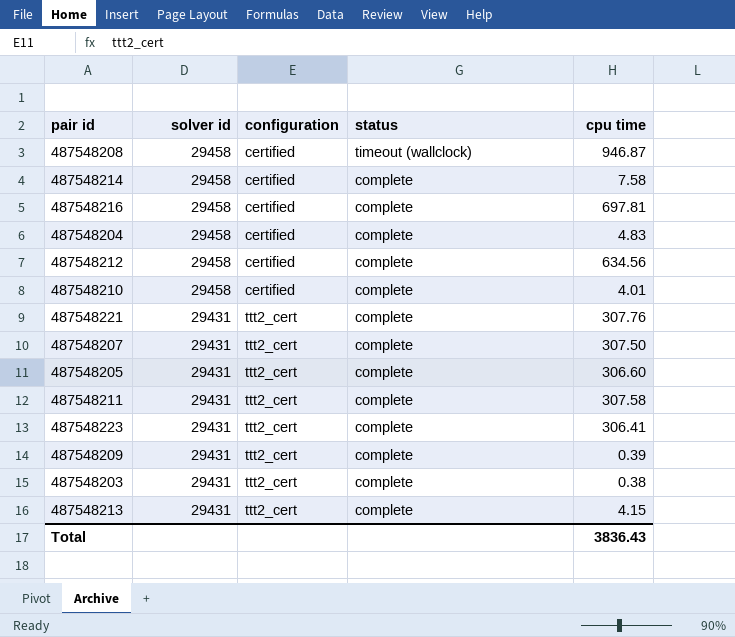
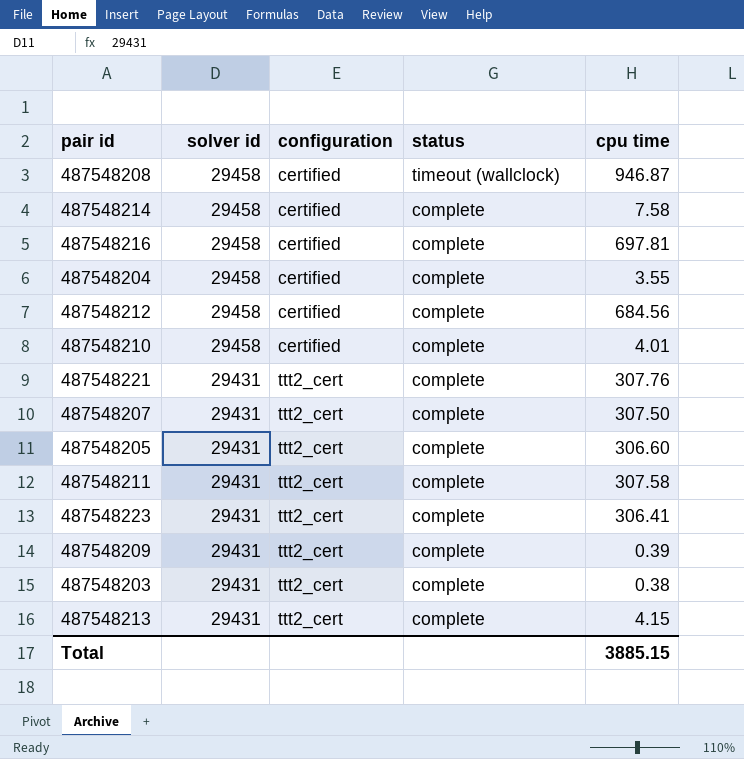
487548204 | cpu time: 4.83 -> 3.55
487548212 | cpu time: 634.56 -> 684.56
Total | cpu time: 3836.43 -> 3885.15

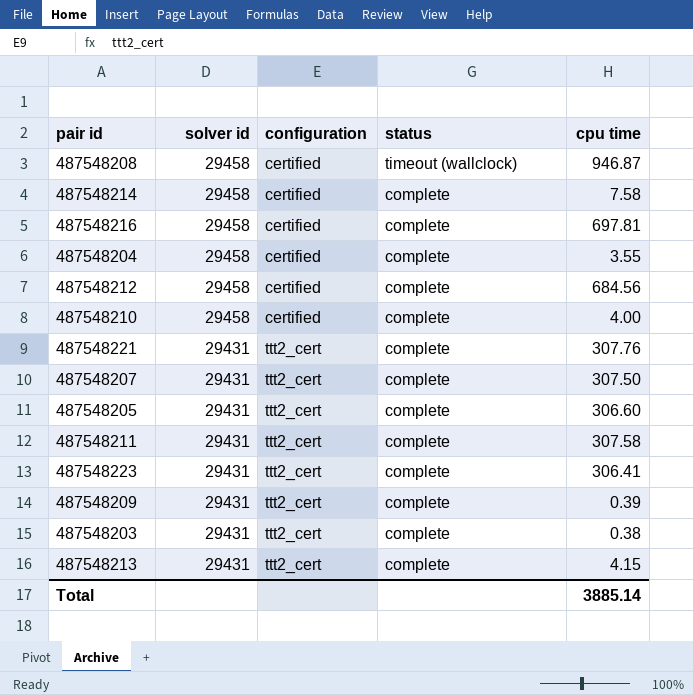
487548210 | cpu time: 4.01 -> 4.00
Total | cpu time: 3885.15 -> 3885.14

